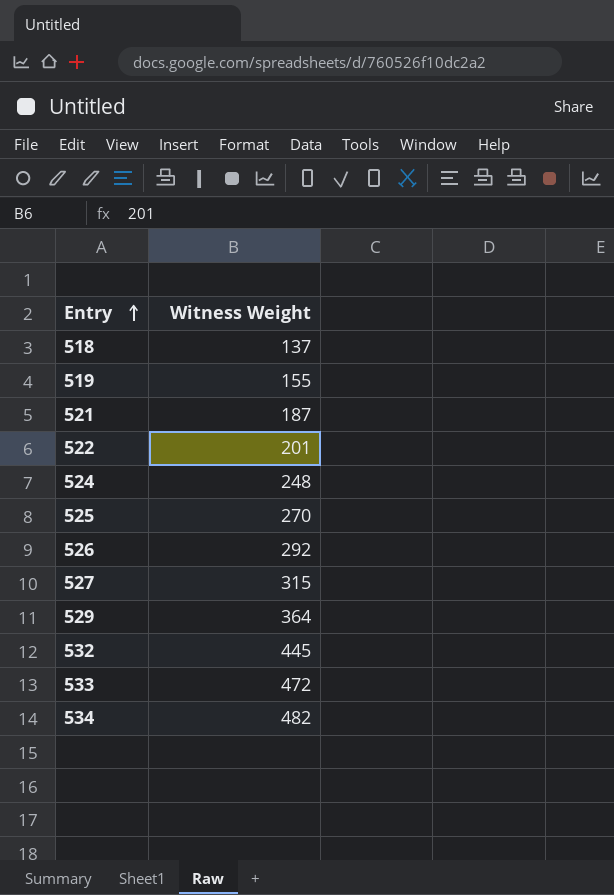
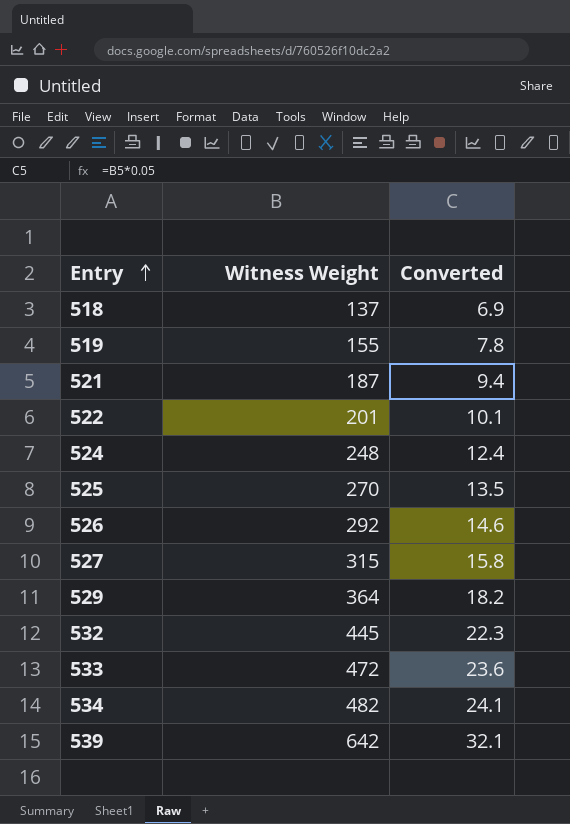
column Converted | formula: none -> [Witness Weight] * 0.05
row 539: none -> 642 | 32.1

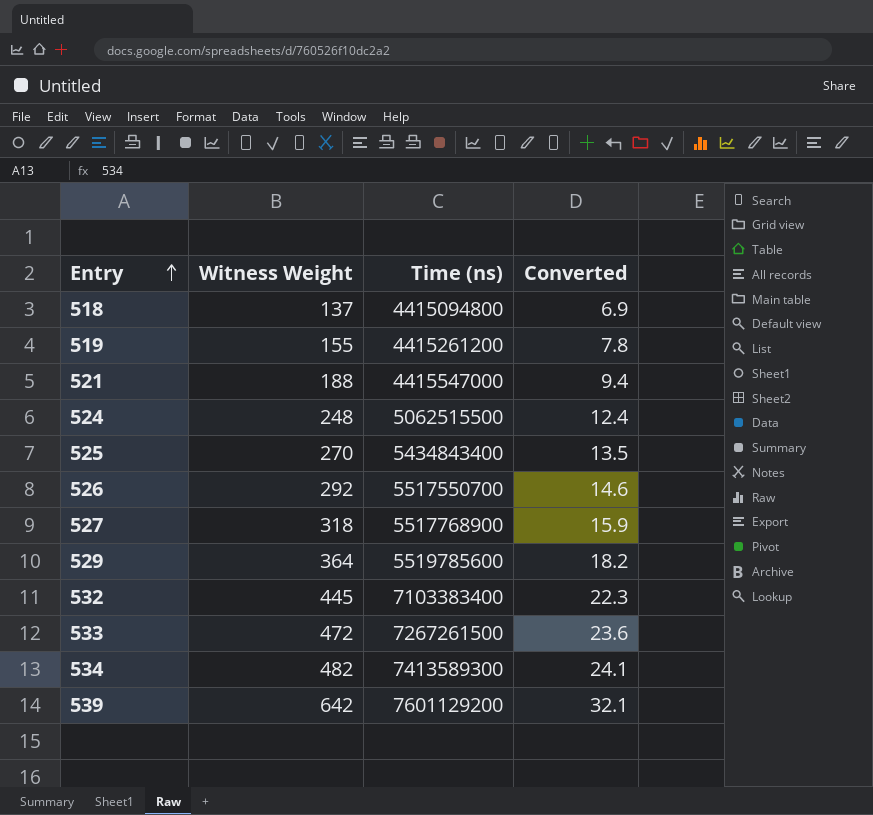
column Time (ns) | position: none -> 3
row 522: 201 | 10.1 -> none
521 | Witness Weight: 187 -> 188
527 | Witness Weight: 315 -> 318
527 | Converted: 15.8 -> 15.9

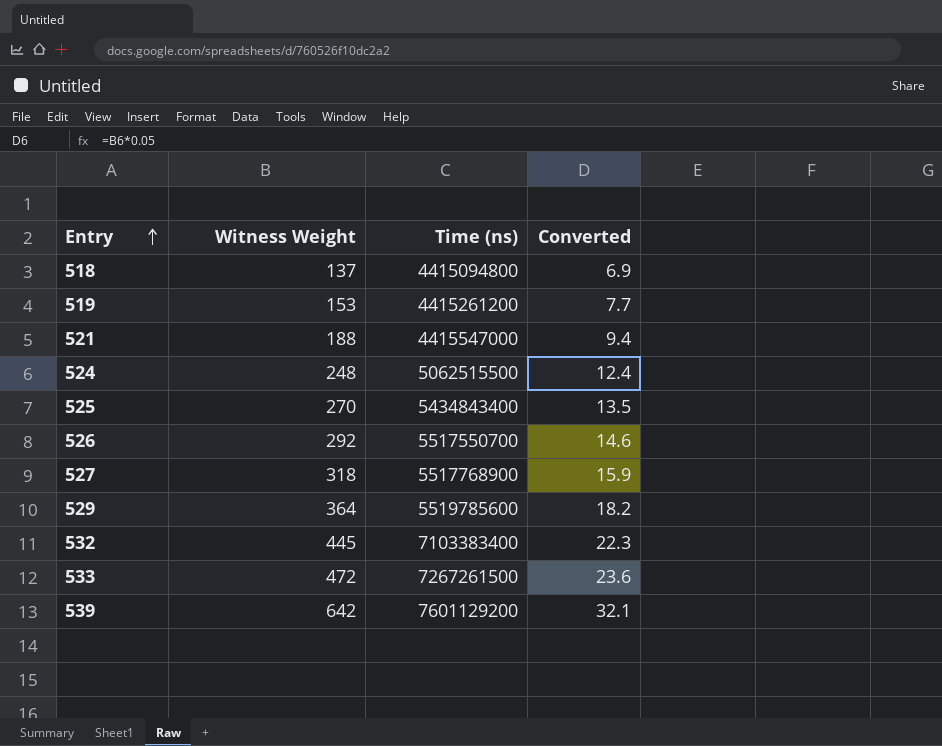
row 534: 482 | 7413589300 | 24.1 -> none
519 | Witness Weight: 155 -> 153
519 | Converted: 7.8 -> 7.7

